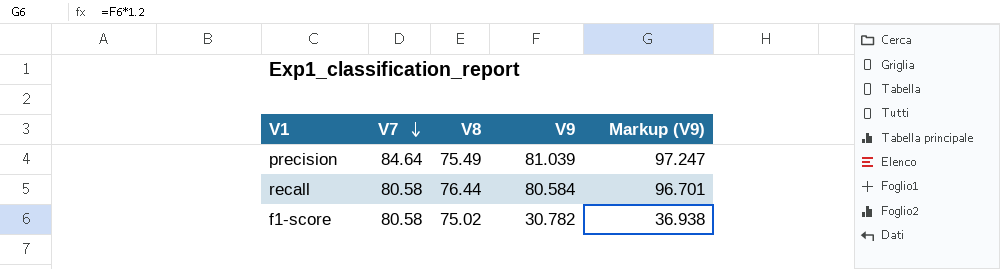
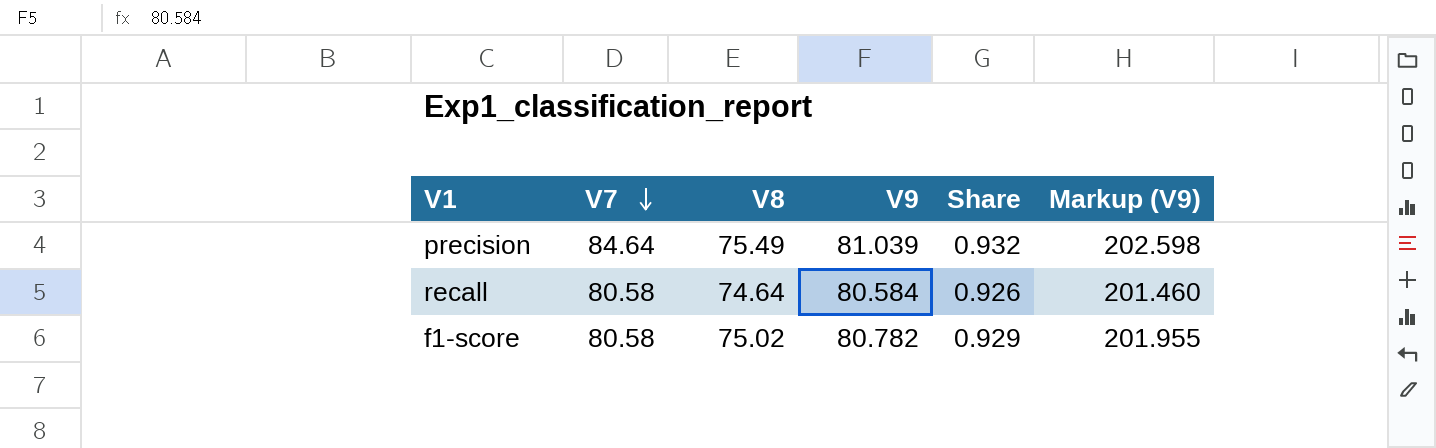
column Share | formula: none -> [V8] / [V9]
column Markup (V9) | formula: [V9] * 1.2 -> [V9] * 2.5
recall | V8: 76.44 -> 74.64
f1-score | V9: 30.782 -> 80.782

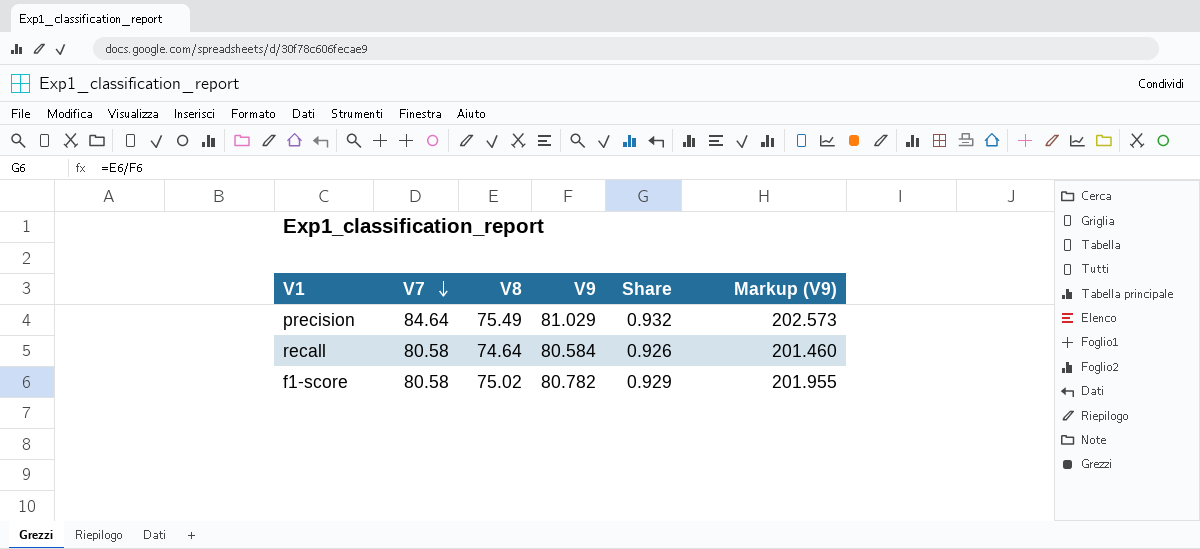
precision | V9: 81.039 -> 81.029
precision | Markup (V9): 202.598 -> 202.573

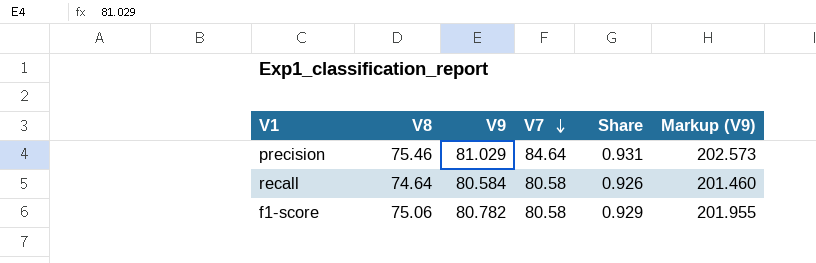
column V7 | position: 2 -> 4
precision | V8: 75.49 -> 75.46
precision | Share: 0.932 -> 0.931
f1-score | V8: 75.02 -> 75.06

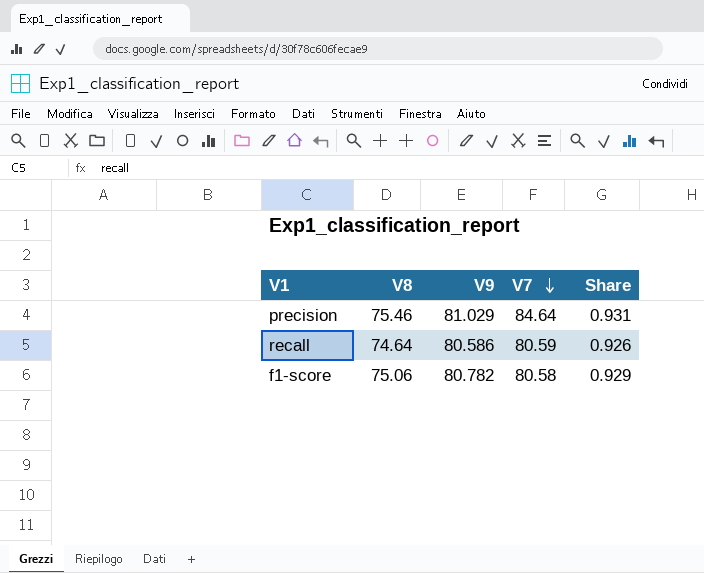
column Markup (V9) | formula: [V9] * 2.5 -> none
recall | V9: 80.584 -> 80.586
recall | V7: 80.58 -> 80.59

